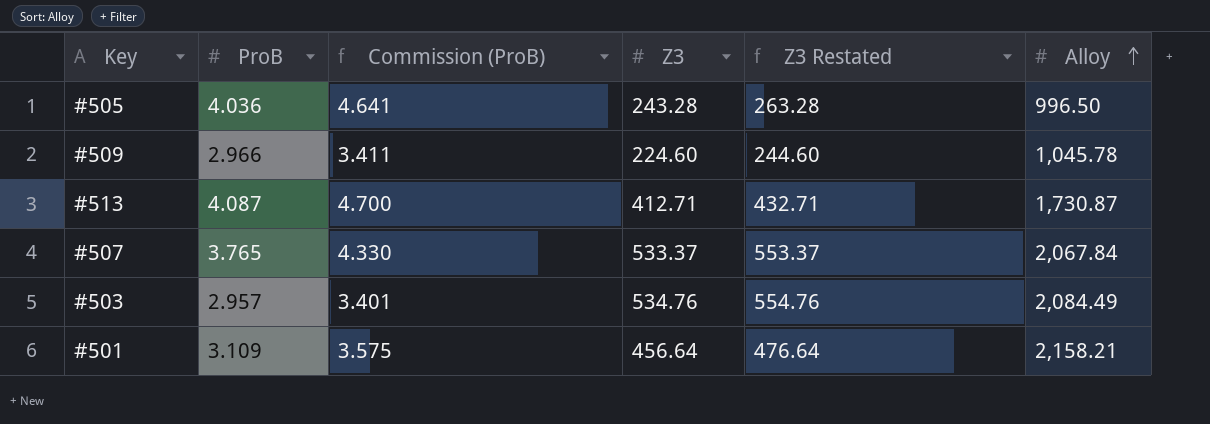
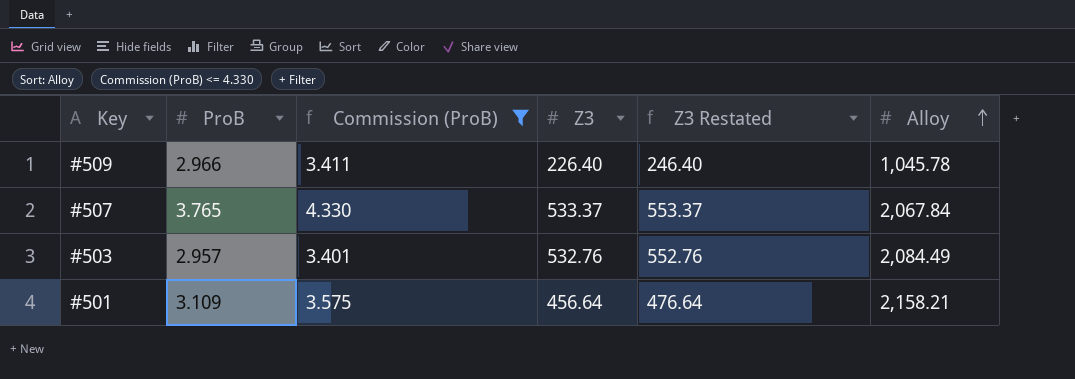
filter: none -> Commission (ProB) <= 4.330
#509 | Z3: 224.60 -> 226.40
#509 | Z3 Restated: 244.60 -> 246.40
#503 | Z3: 534.76 -> 532.76
#503 | Z3 Restated: 554.76 -> 552.76

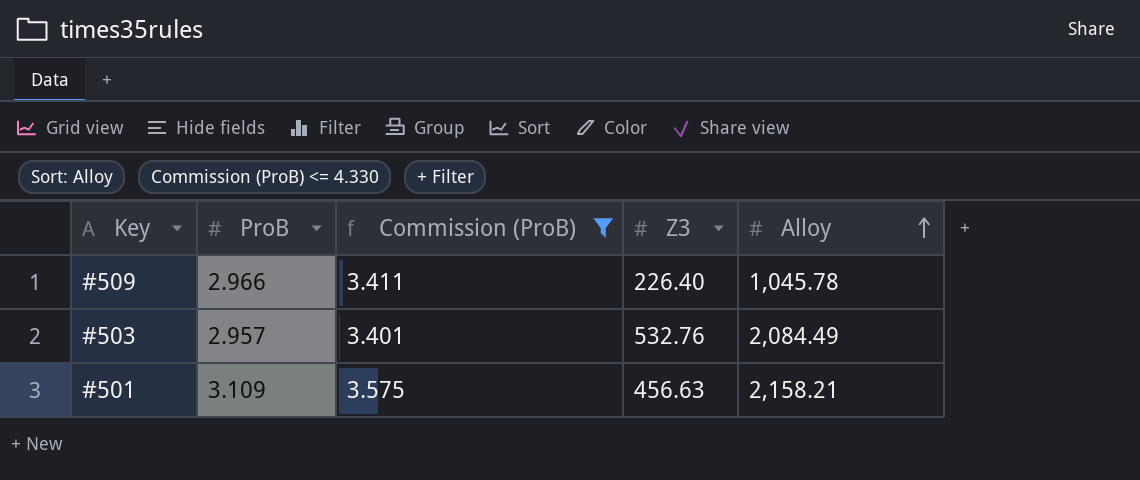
column Z3 Restated | formula: [Z3] + 20 -> none
row #507: 3.765 | 4.330 | 533.37 | 553.37 | 2,067.84 -> none
#501 | Z3: 456.64 -> 456.63

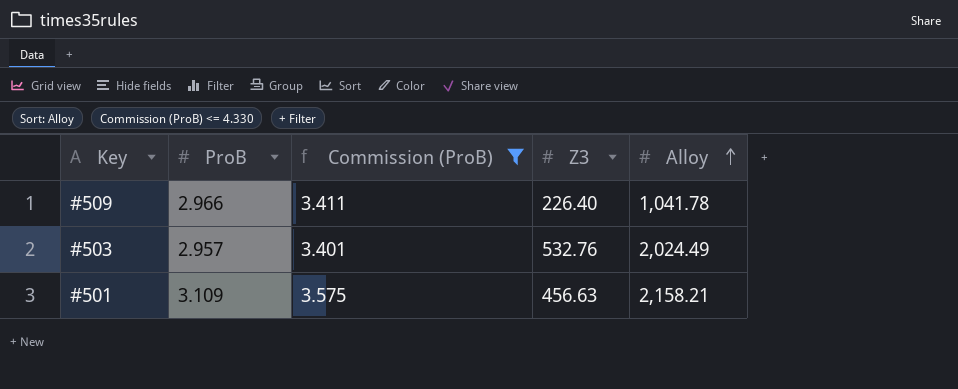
#509 | Alloy: 1,045.78 -> 1,041.78
#503 | Alloy: 2,084.49 -> 2,024.49

